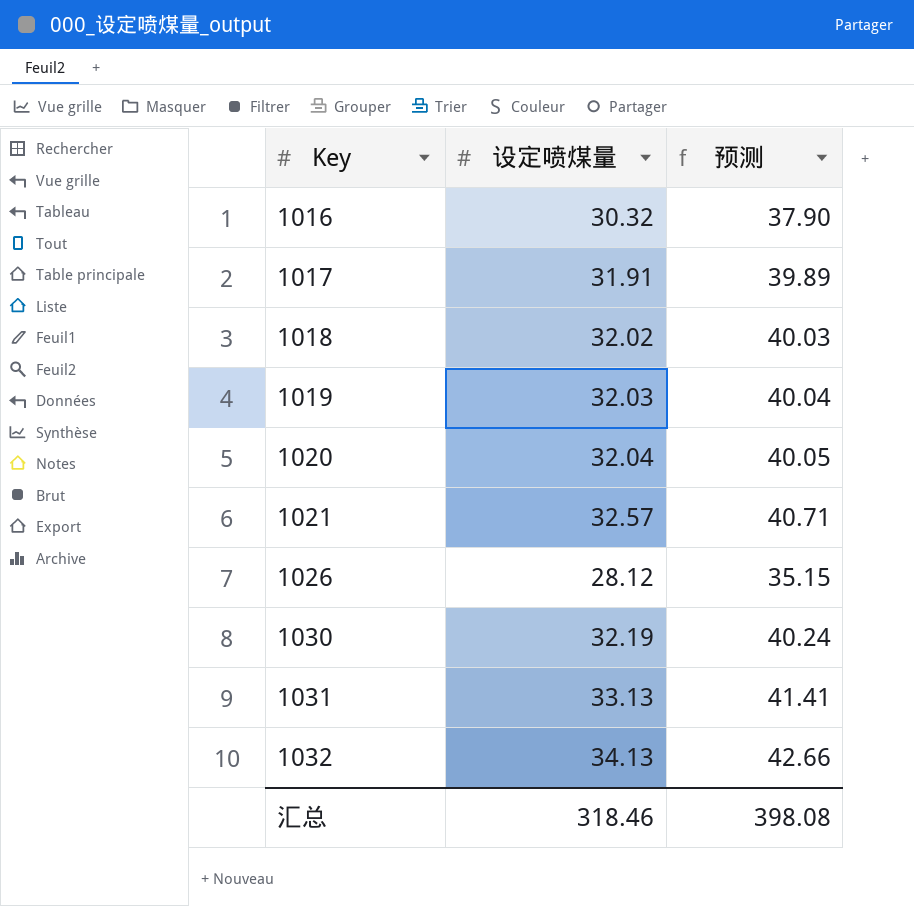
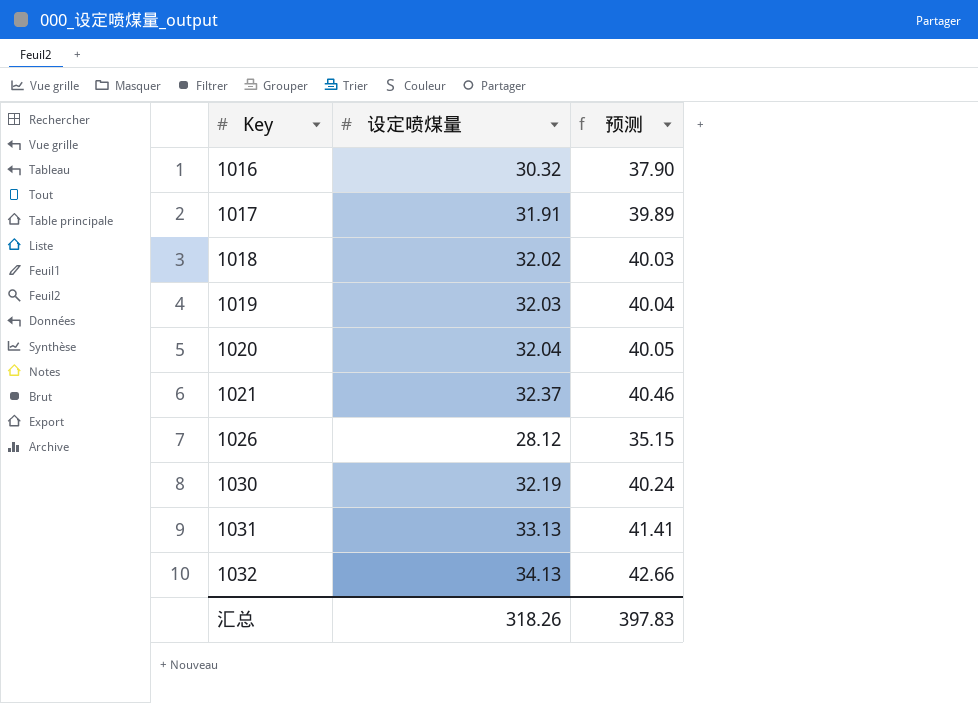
1021 | 设定喷煤量: 32.57 -> 32.37
1021 | 预测: 40.71 -> 40.46
汇总 | 设定喷煤量: 318.46 -> 318.26
汇总 | 预测: 398.08 -> 397.83

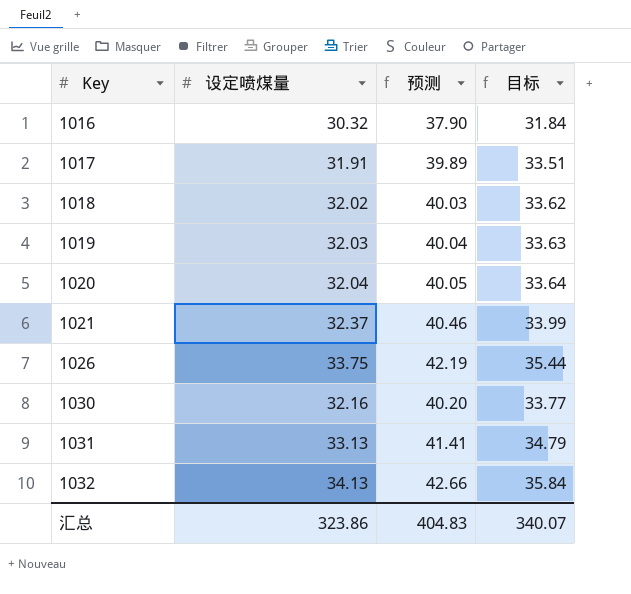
column 目标 | formula: none -> [设定喷煤量] * 1.05
1026 | 设定喷煤量: 28.12 -> 33.75
1026 | 预测: 35.15 -> 42.19
1030 | 设定喷煤量: 32.19 -> 32.16
1030 | 预测: 40.24 -> 40.20
汇总 | 设定喷煤量: 318.26 -> 323.86
汇总 | 预测: 397.83 -> 404.83

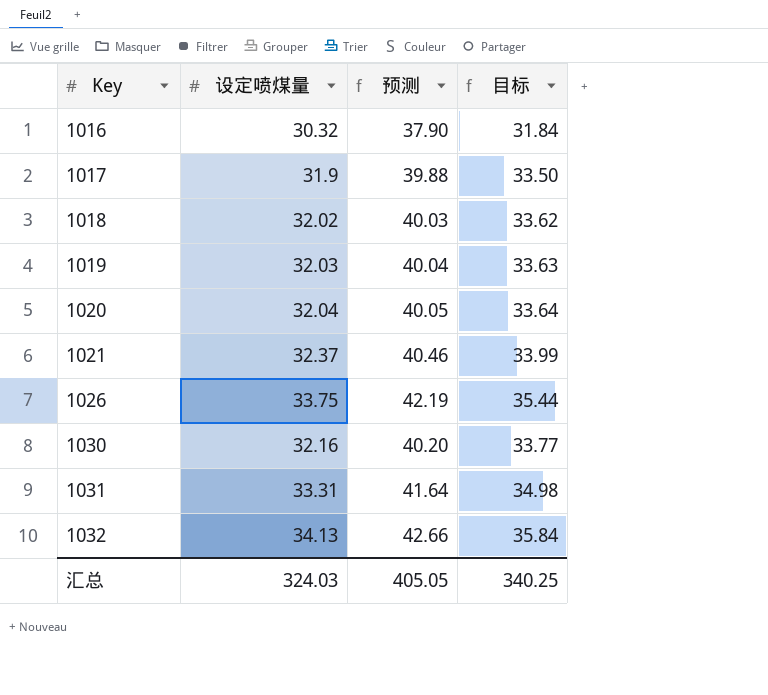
1017 | 设定喷煤量: 31.91 -> 31.9
1017 | 预测: 39.89 -> 39.88
1017 | 目标: 33.51 -> 33.50
1031 | 设定喷煤量: 33.13 -> 33.31
1031 | 预测: 41.41 -> 41.64
1031 | 目标: 34.79 -> 34.98
汇总 | 设定喷煤量: 323.86 -> 324.03
汇总 | 预测: 404.83 -> 405.05
汇总 | 目标: 340.07 -> 340.25

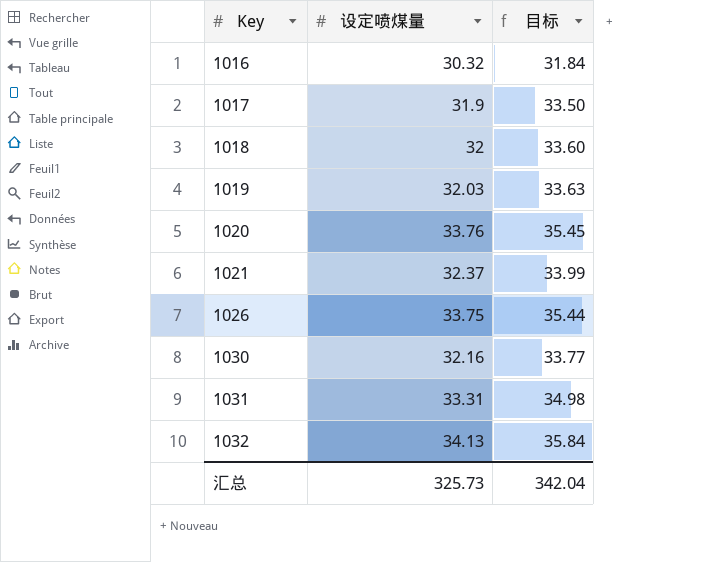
column 预测 | formula: [设定喷煤量] * 1.25 -> none
1018 | 设定喷煤量: 32.02 -> 32
1018 | 目标: 33.62 -> 33.60
1020 | 设定喷煤量: 32.04 -> 33.76
1020 | 目标: 33.64 -> 35.45
汇总 | 设定喷煤量: 324.03 -> 325.73
汇总 | 目标: 340.25 -> 342.04

